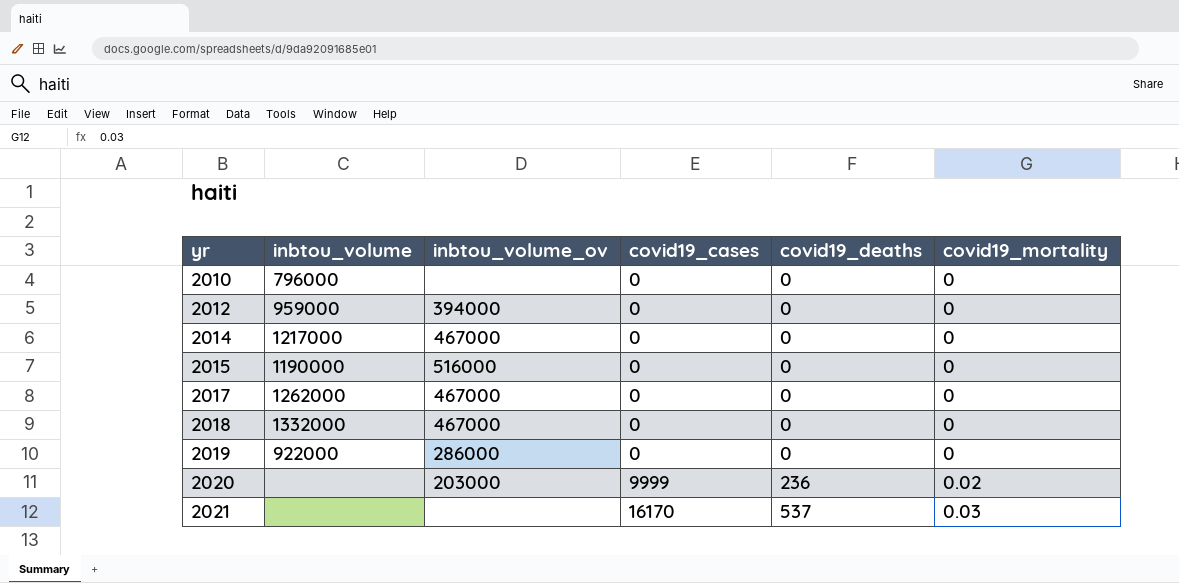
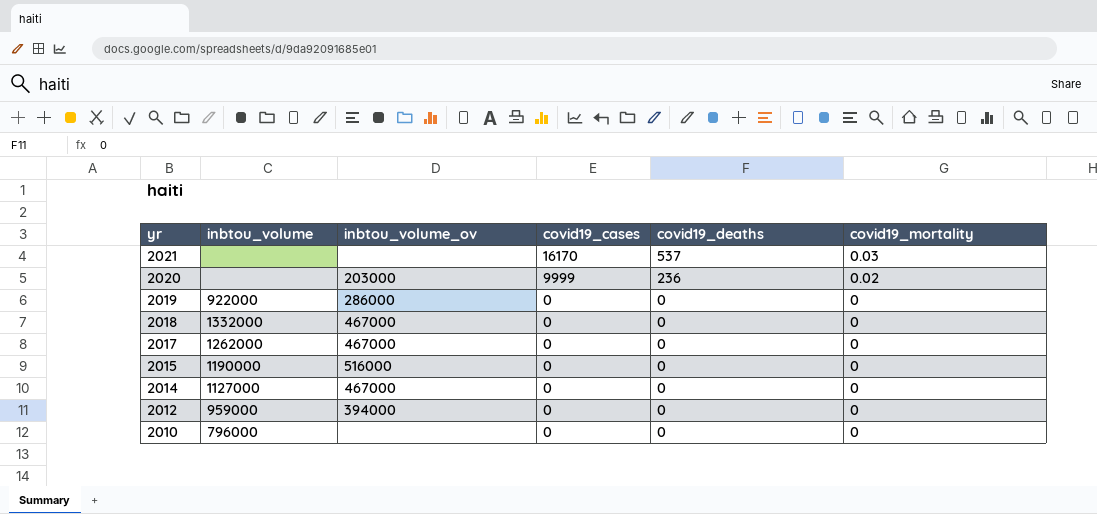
row order: yr ascending -> yr descending
2014 | inbtou_volume: 1217000 -> 1127000

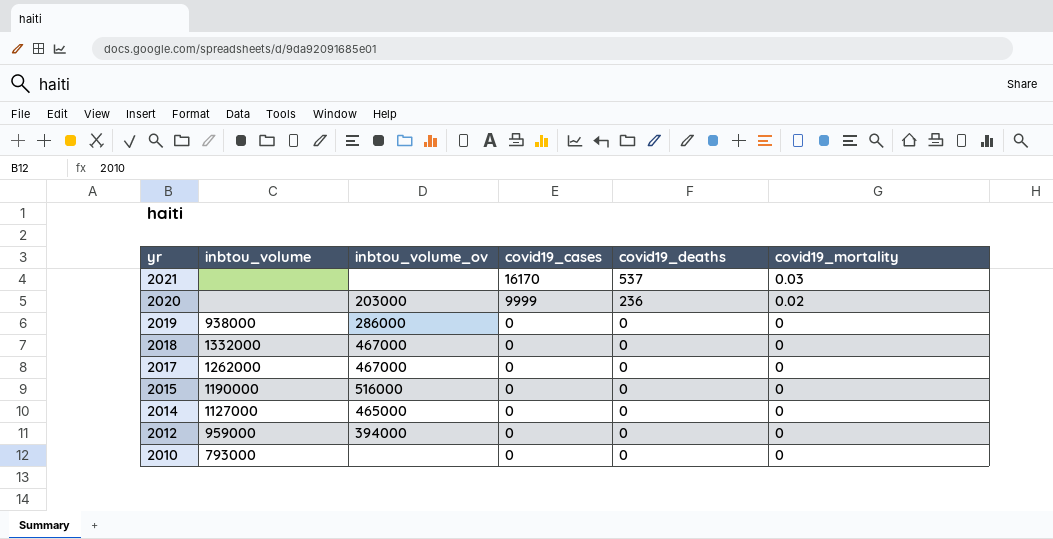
2019 | inbtou_volume: 922000 -> 938000
2014 | inbtou_volume_ov: 467000 -> 465000
2010 | inbtou_volume: 796000 -> 793000

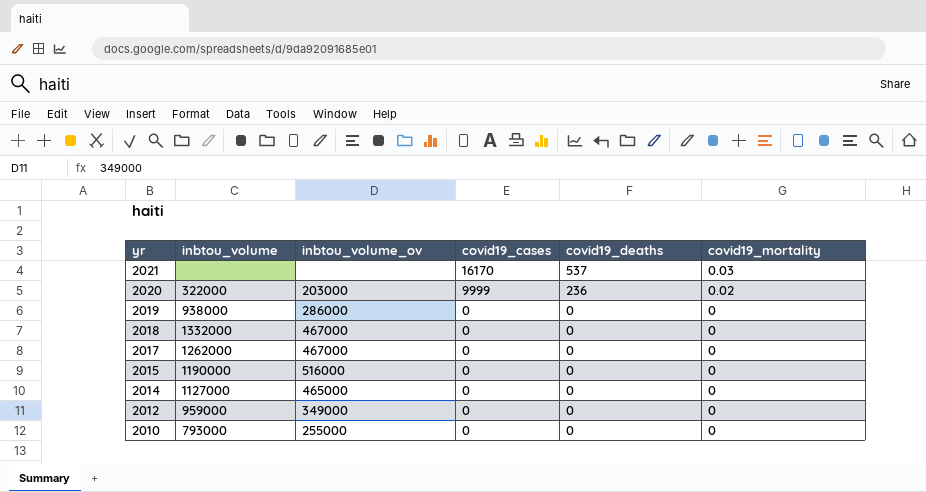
2020 | inbtou_volume: none -> 322000
2012 | inbtou_volume_ov: 394000 -> 349000
2010 | inbtou_volume_ov: none -> 255000

